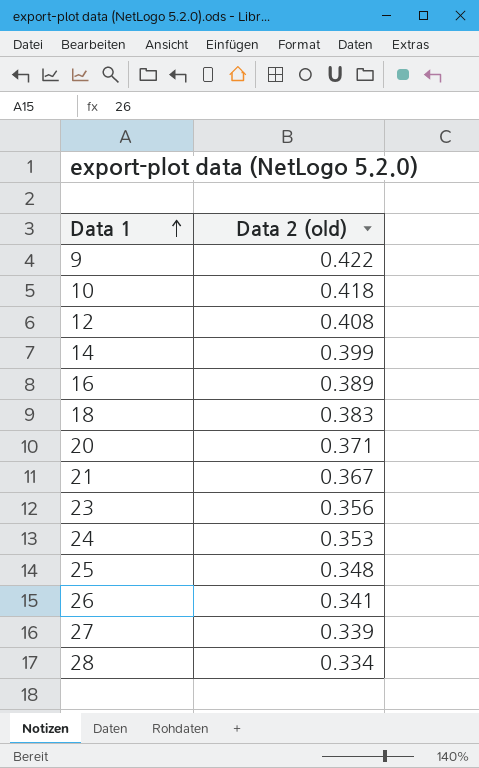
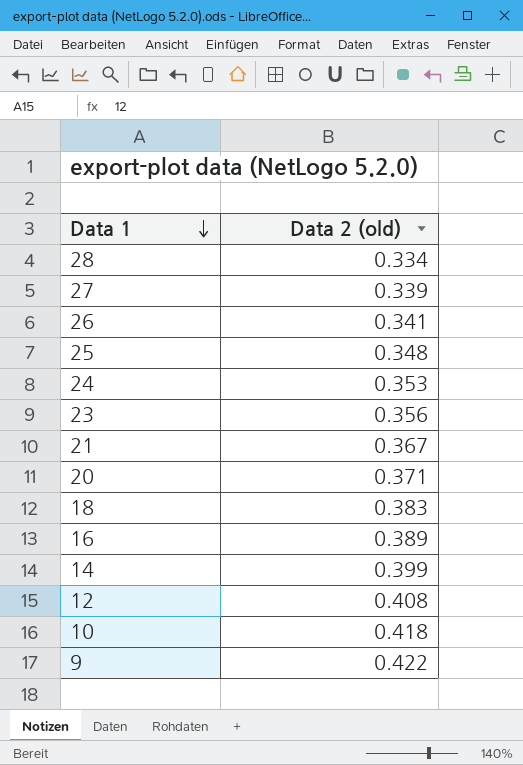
row order: Data 1 ascending -> Data 1 descending

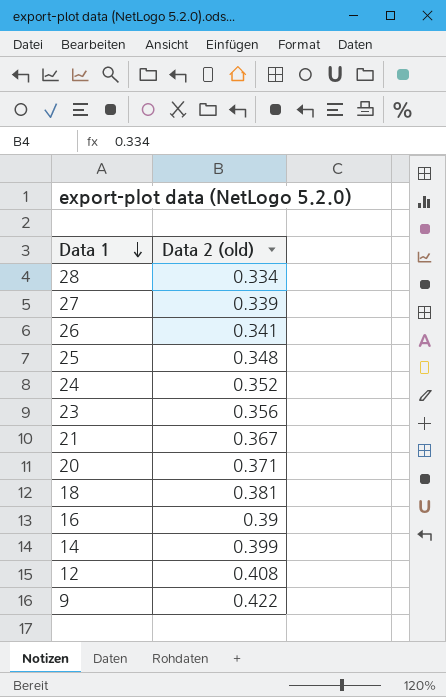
row 10: 0.418 -> none
24 | Data 2 (old): 0.353 -> 0.352
18 | Data 2 (old): 0.383 -> 0.381
16 | Data 2 (old): 0.389 -> 0.39

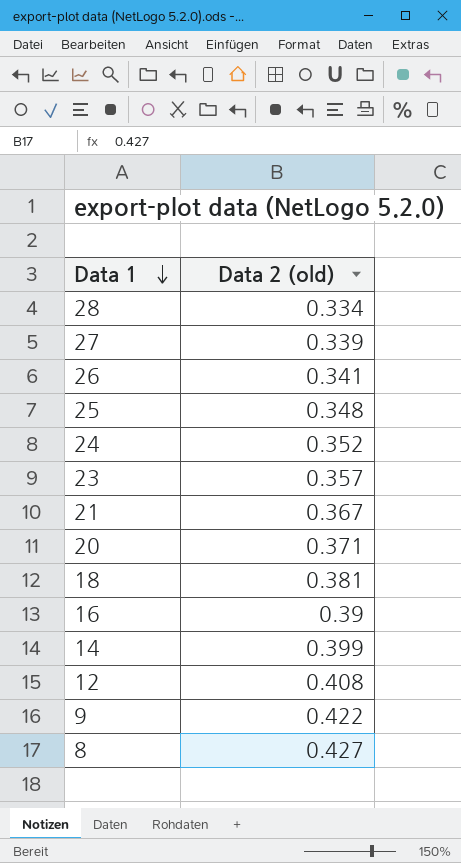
23 | Data 2 (old): 0.356 -> 0.357
row 8: none -> 0.427

